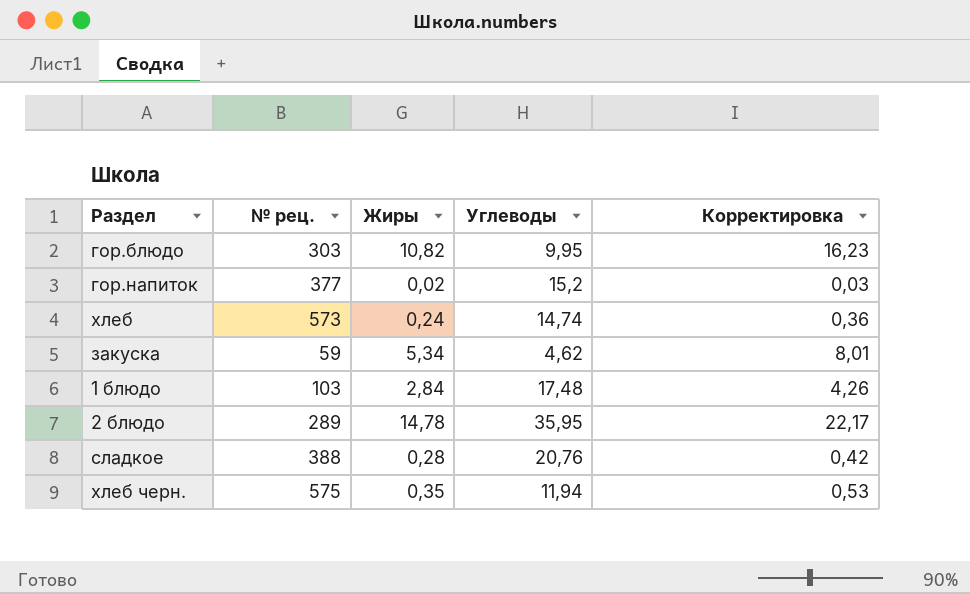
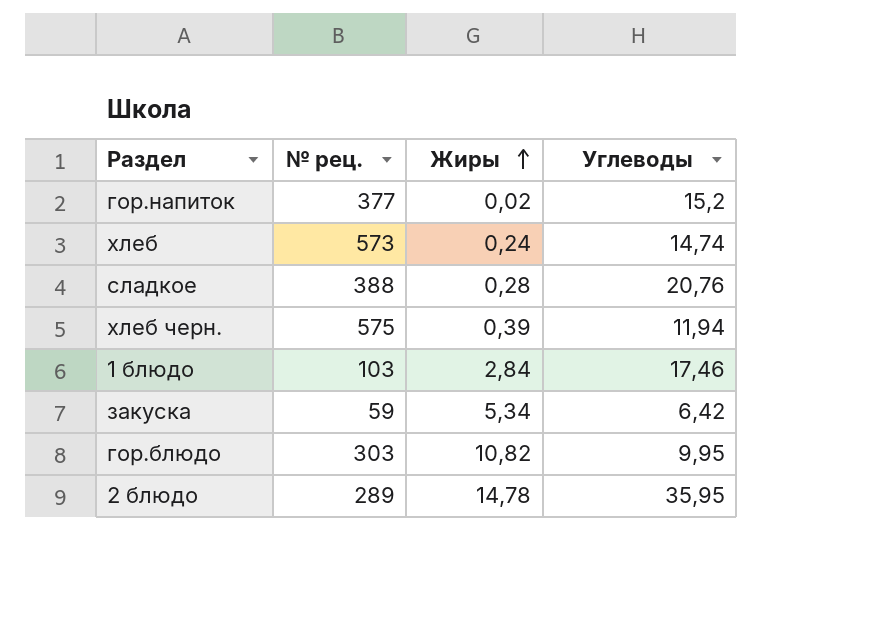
row order: none -> Жиры ascending
column Корректировка | formula: [Жиры] * 1,5 -> none
хлеб черн. | Жиры: 0,35 -> 0,39
1 блюдо | Углеводы: 17,48 -> 17,46
закуска | Углеводы: 4,62 -> 6,42

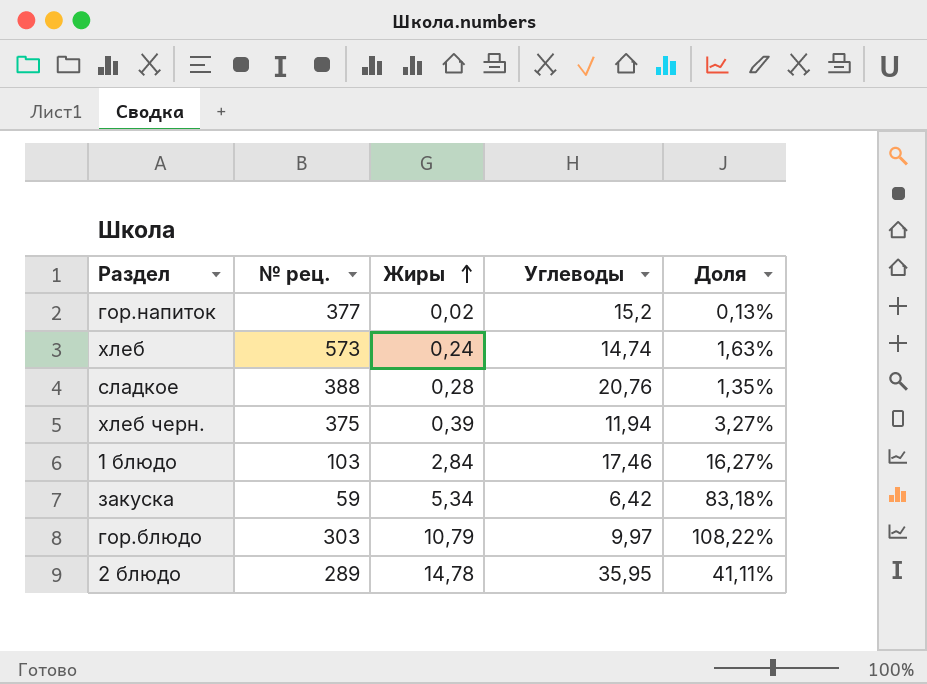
column Доля | formula: none -> [Жиры] / [Углеводы]
хлеб черн. | № рец.: 575 -> 375
гор.блюдо | Жиры: 10,82 -> 10,79
гор.блюдо | Углеводы: 9,95 -> 9,97

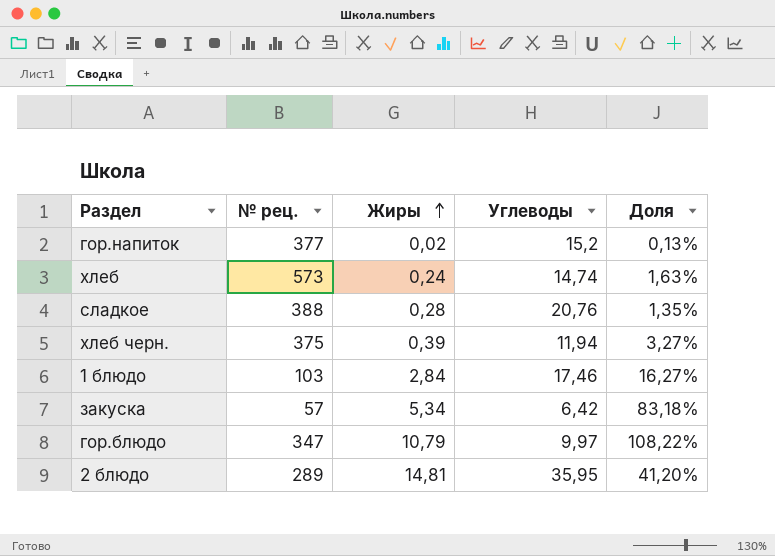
закуска | № рец.: 59 -> 57
гор.блюдо | № рец.: 303 -> 347
2 блюдо | Жиры: 14,78 -> 14,81
2 блюдо | Доля: 41,11% -> 41,20%

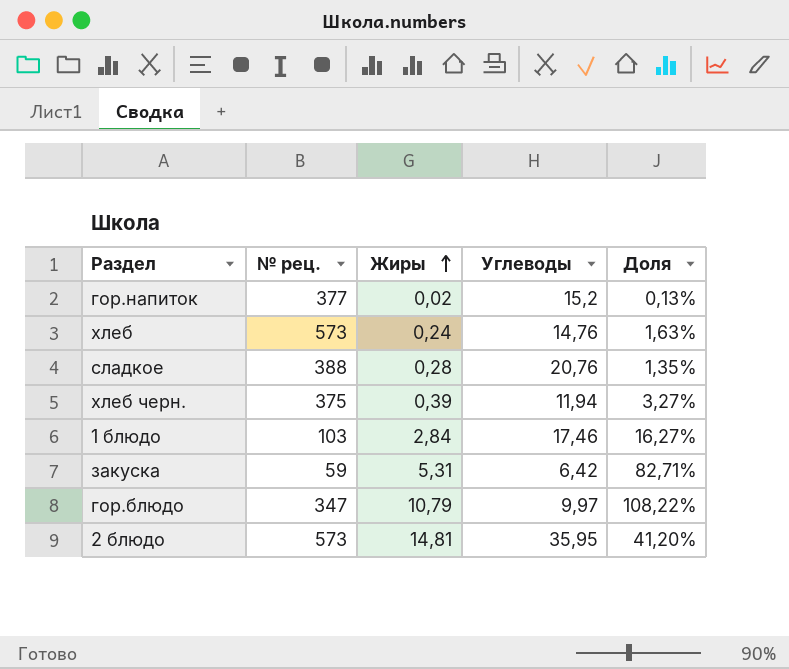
хлеб | Углеводы: 14,74 -> 14,76
закуска | № рец.: 57 -> 59
закуска | Жиры: 5,34 -> 5,31
закуска | Доля: 83,18% -> 82,71%
2 блюдо | № рец.: 289 -> 573

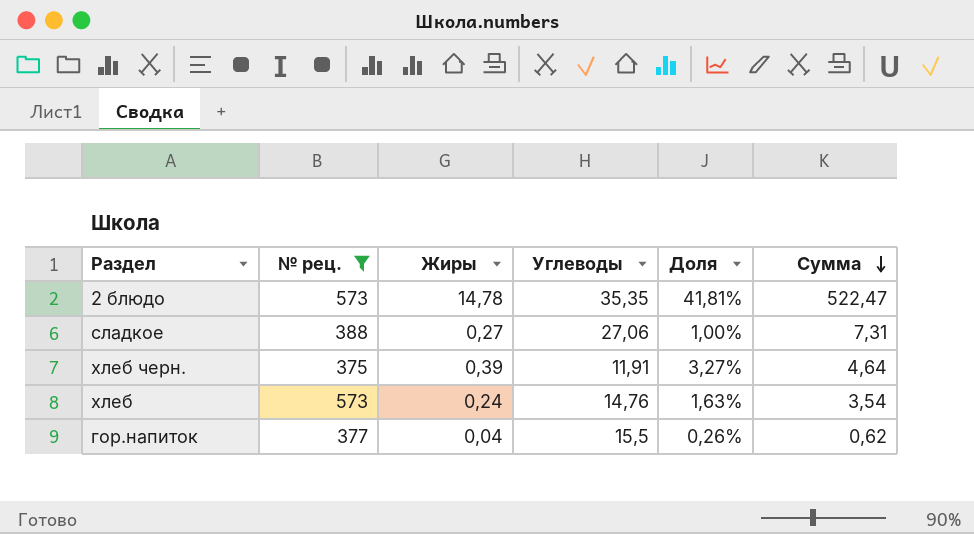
filter: none -> № рец. >= 375
row order: Жиры ascending -> Сумма descending
column Сумма | formula: none -> [Жиры] * [Углеводы]
2 блюдо | Жиры: 14,81 -> 14,78
2 блюдо | Углеводы: 35,95 -> 35,35
2 блюдо | Доля: 41,20% -> 41,81%
сладкое | Жиры: 0,28 -> 0,27
сладкое | Углеводы: 20,76 -> 27,06
сладкое | Доля: 1,35% -> 1,00%
хлеб черн. | Углеводы: 11,94 -> 11,91
гор.напиток | Жиры: 0,02 -> 0,04
гор.напиток | Углеводы: 15,2 -> 15,5
гор.напиток | Доля: 0,13% -> 0,26%

